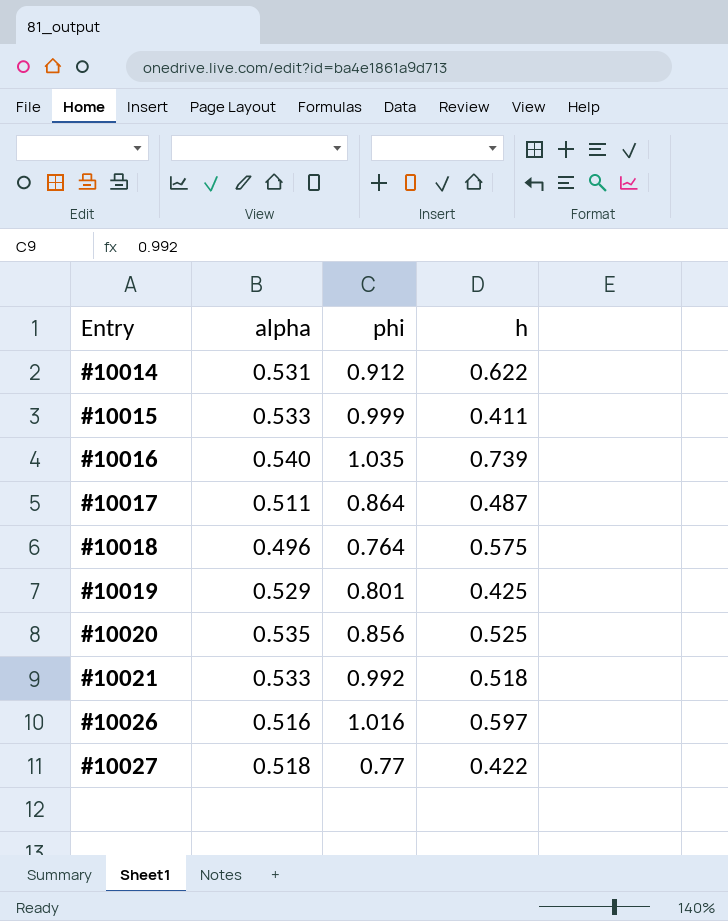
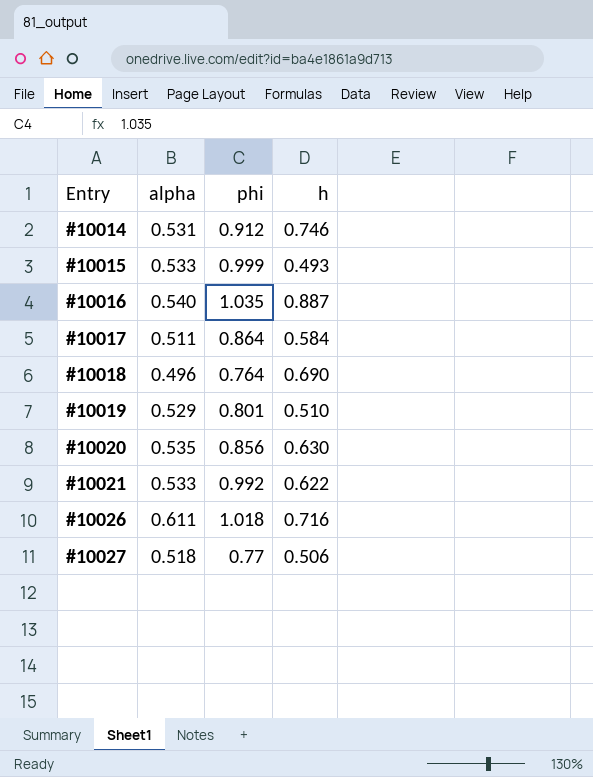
#10014 | h: 0.622 -> 0.746
#10015 | h: 0.411 -> 0.493
#10016 | h: 0.739 -> 0.887
#10017 | h: 0.487 -> 0.584
#10018 | h: 0.575 -> 0.690
#10019 | h: 0.425 -> 0.510
#10020 | h: 0.525 -> 0.630
#10021 | h: 0.518 -> 0.622
#10026 | alpha: 0.516 -> 0.611
#10026 | phi: 1.016 -> 1.018
#10026 | h: 0.597 -> 0.716
#10027 | h: 0.422 -> 0.506

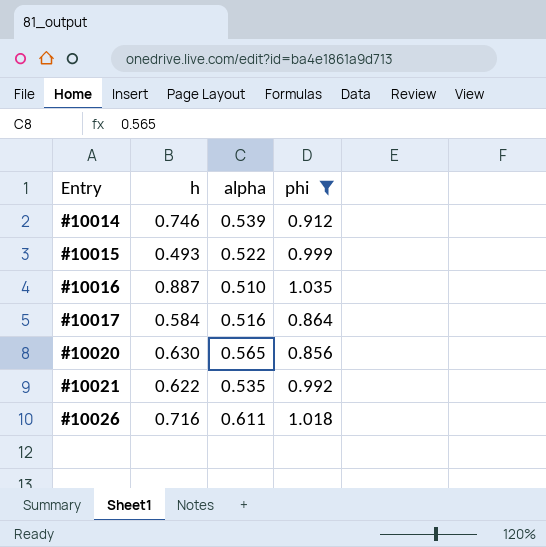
filter: none -> phi >= 0.856
column h | position: 4 -> 2
#10014 | alpha: 0.531 -> 0.539
#10015 | alpha: 0.533 -> 0.522
#10016 | alpha: 0.540 -> 0.510
#10017 | alpha: 0.511 -> 0.516
#10020 | alpha: 0.535 -> 0.565
#10021 | alpha: 0.533 -> 0.535

